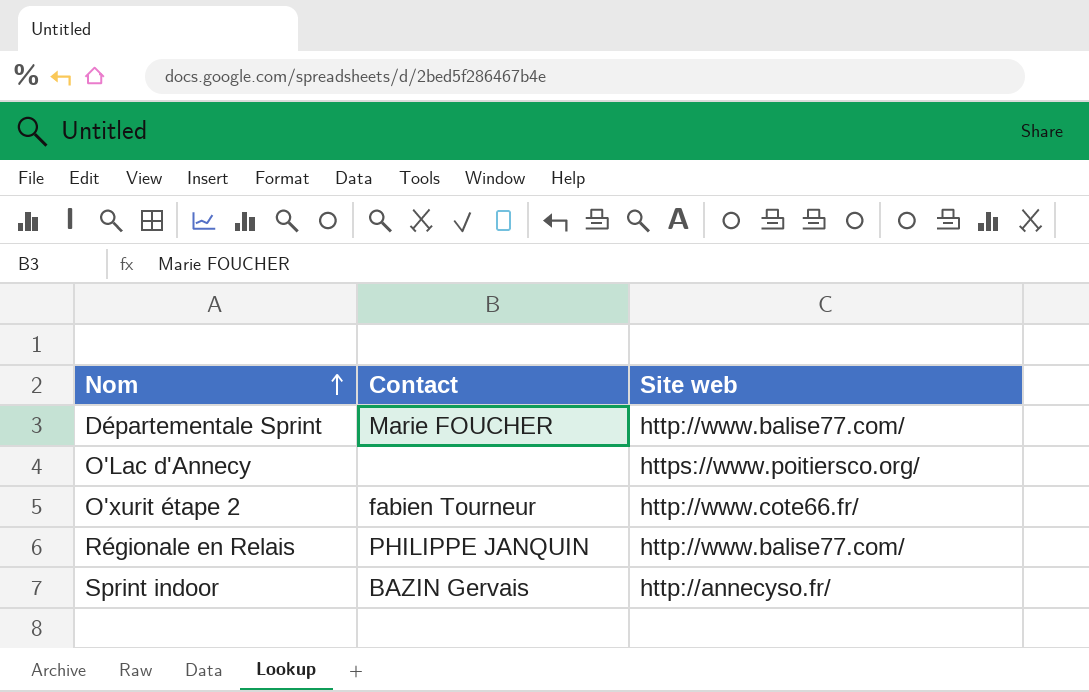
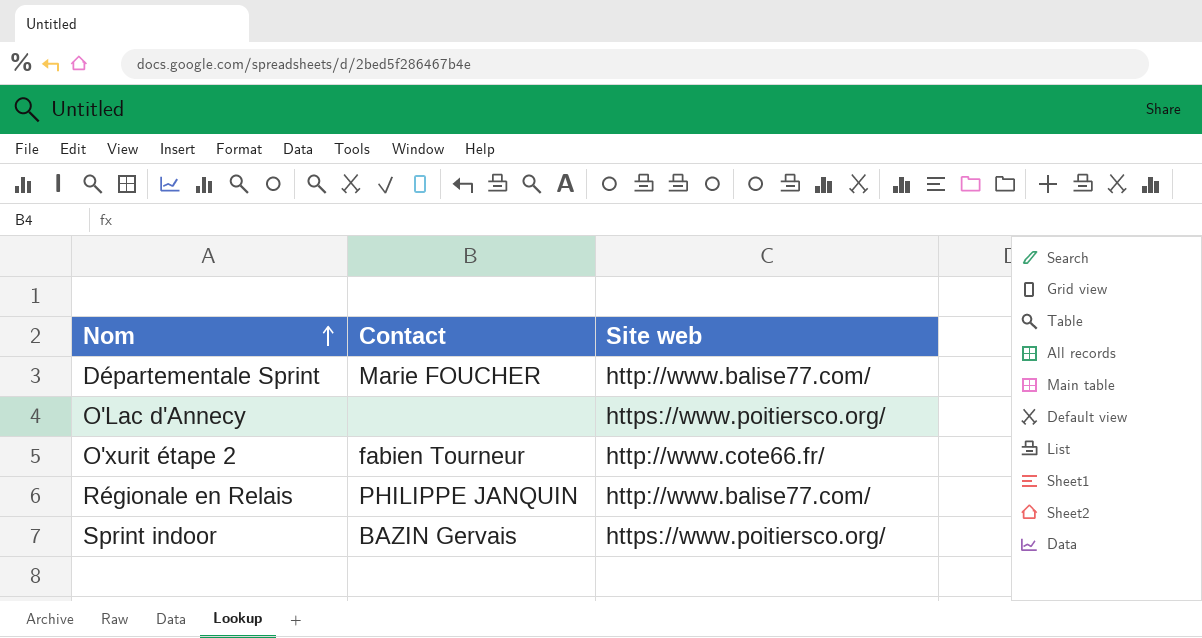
Sprint indoor | Site web: http://annecyso.fr/ -> https://www.poitiersco.org/

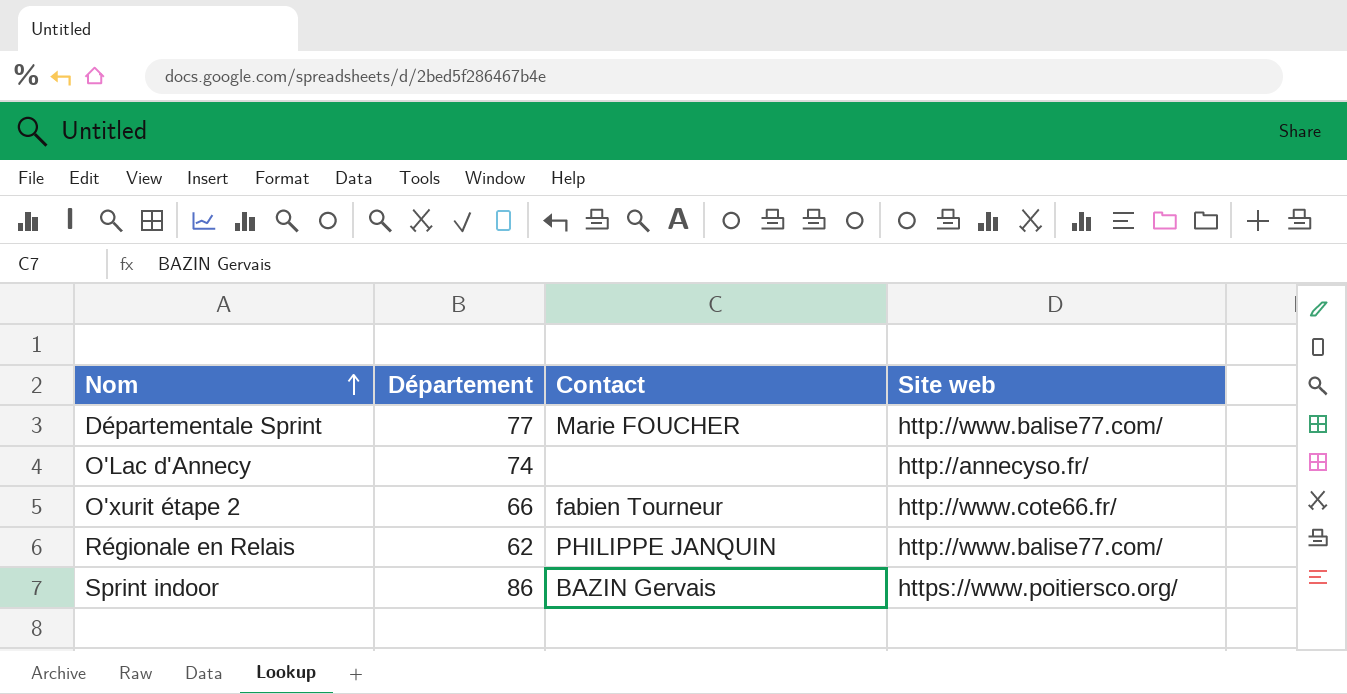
column Département | position: none -> 2
O'Lac d'Annecy | Site web: https://www.poitiersco.org/ -> http://annecyso.fr/

